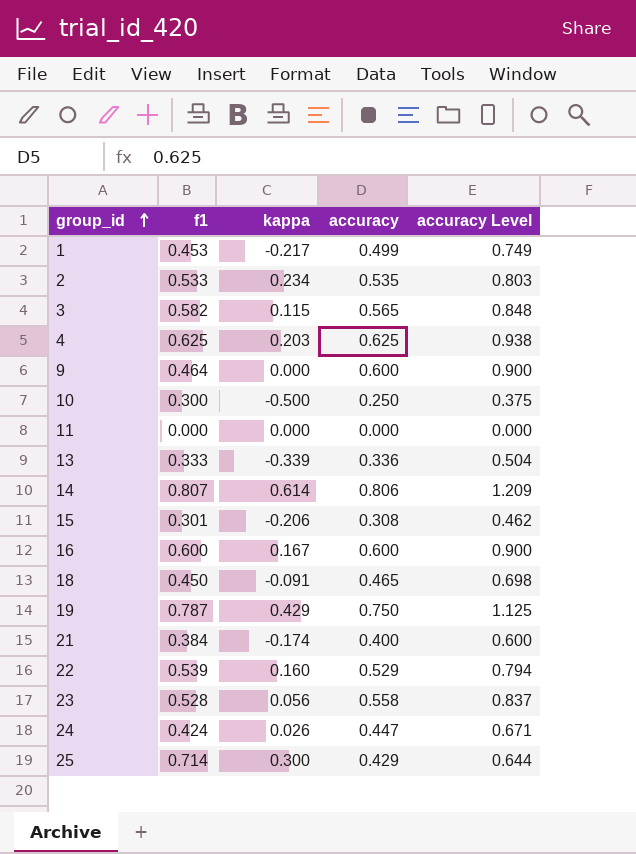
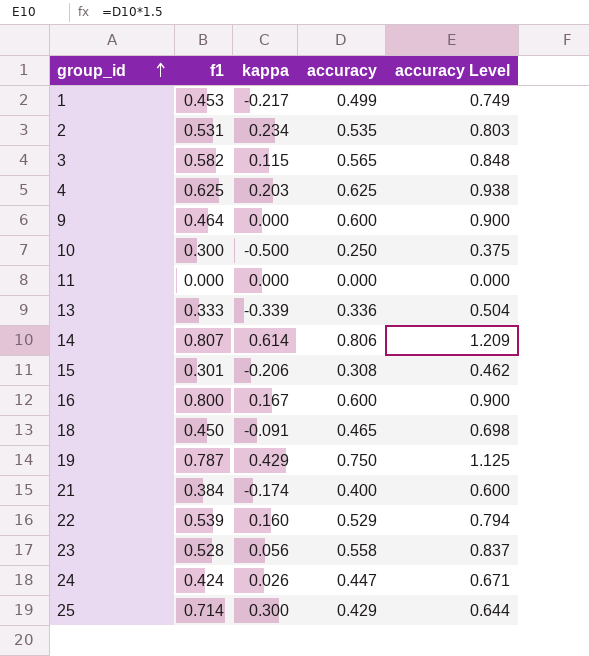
2 | f1: 0.533 -> 0.531
16 | f1: 0.600 -> 0.800

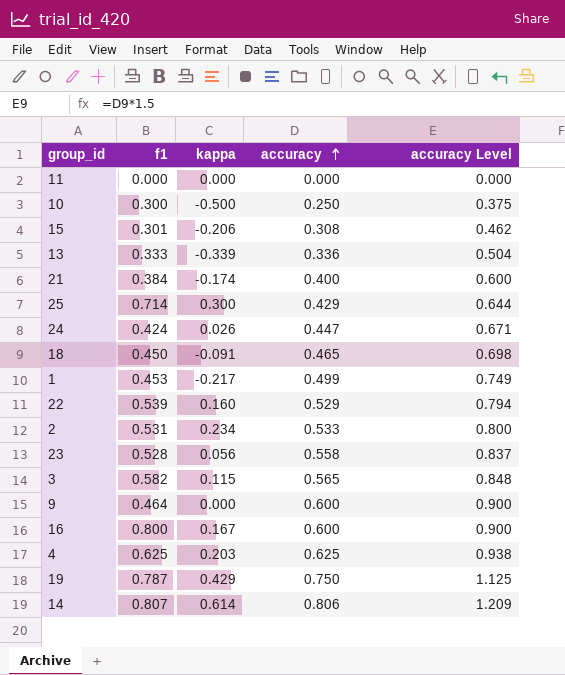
row order: group_id ascending -> accuracy ascending
2 | accuracy: 0.535 -> 0.533
2 | accuracy Level: 0.803 -> 0.800

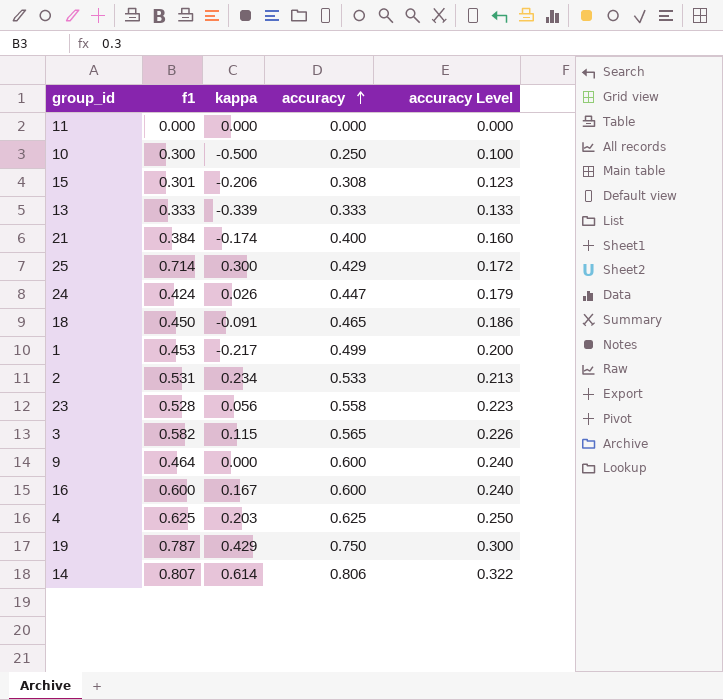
column accuracy Level | formula: [accuracy] * 1.5 -> [accuracy] * 0.4
row 22: 0.539 | 0.160 | 0.529 | 0.794 -> none
13 | accuracy: 0.336 -> 0.333
16 | f1: 0.800 -> 0.600

